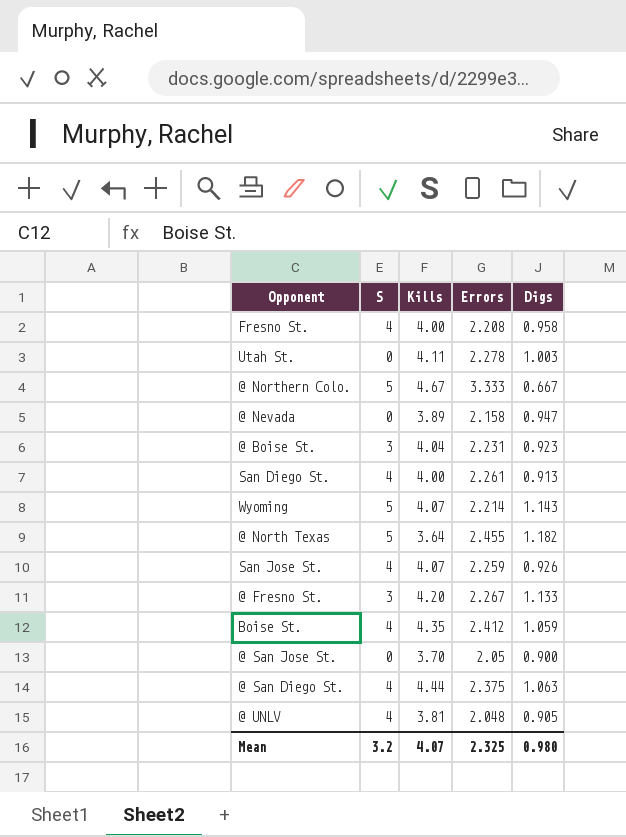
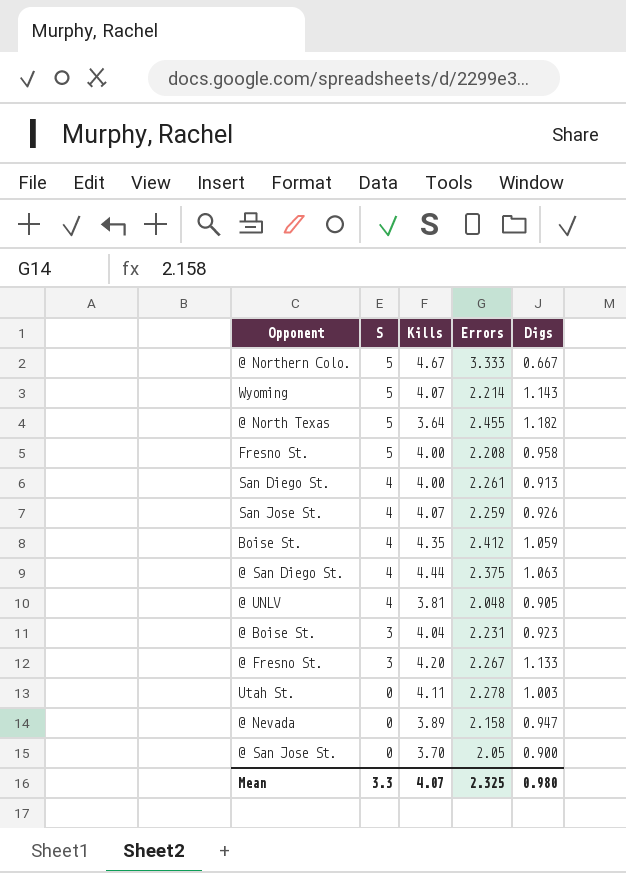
row order: none -> S descending
Fresno St. | S: 4 -> 5
Mean | S: 3.2 -> 3.3

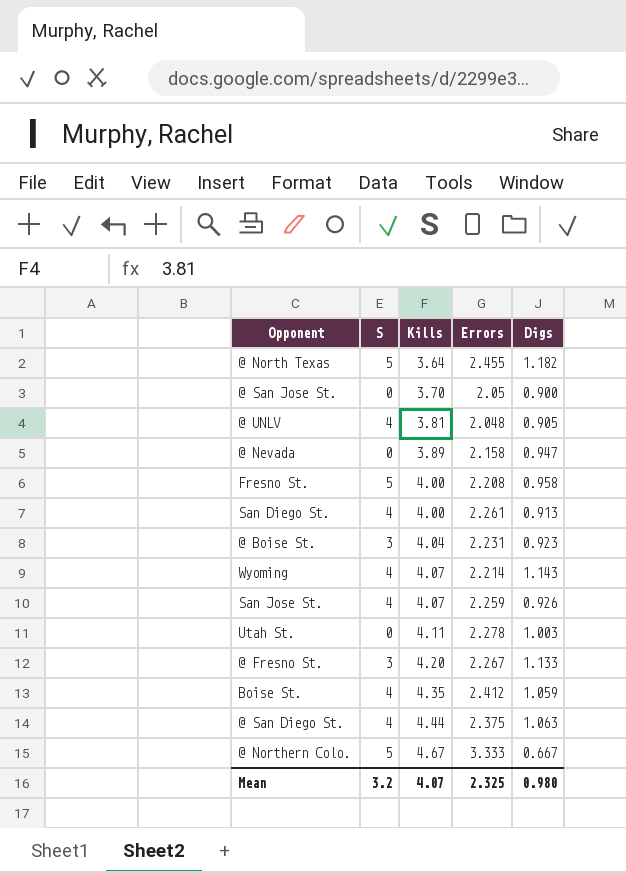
row order: S descending -> Kills ascending
Wyoming | S: 5 -> 4
Mean | S: 3.3 -> 3.2

